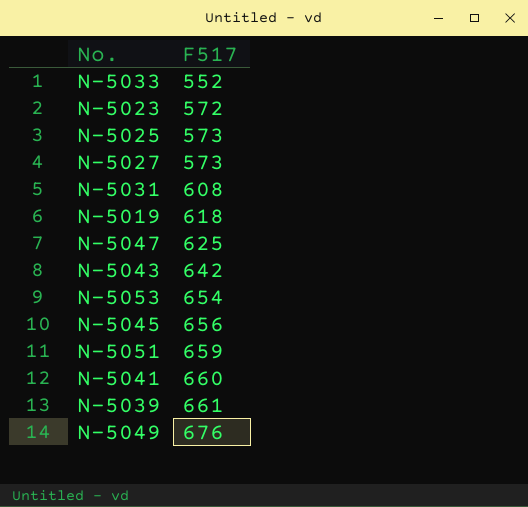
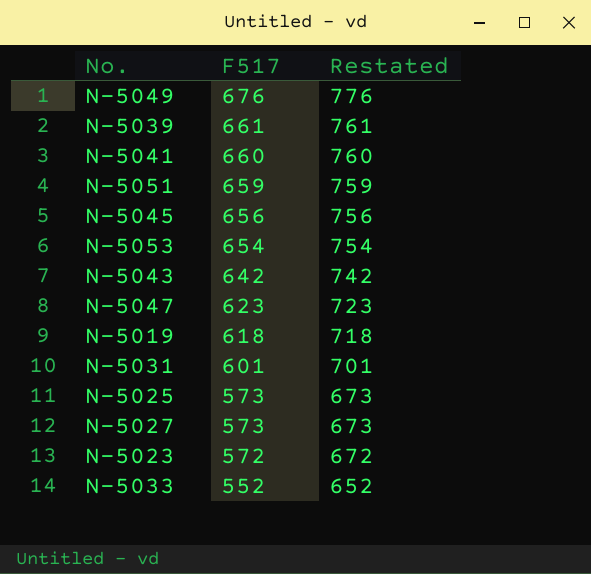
row order: F517 ascending -> F517 descending
column Restated | formula: none -> [F517] + 100
N-5047 | F517: 625 -> 623
N-5031 | F517: 608 -> 601

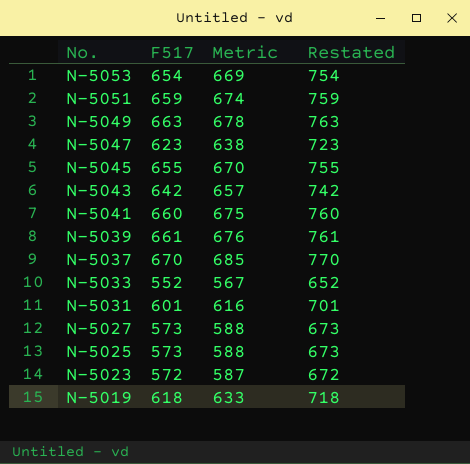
row order: F517 descending -> No. descending
column Metric | formula: none -> [F517] + 15
N-5049 | F517: 676 -> 663
N-5049 | Restated: 776 -> 763
N-5045 | F517: 656 -> 655
N-5045 | Restated: 756 -> 755
row N-5037: none -> 670 | 685 | 770

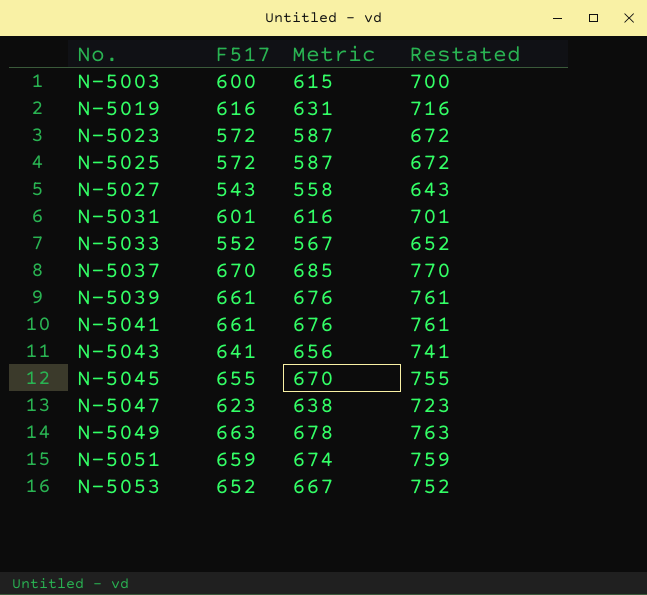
row order: No. descending -> No. ascending
row N-5003: none -> 600 | 615 | 700
N-5019 | F517: 618 -> 616
N-5019 | Metric: 633 -> 631
N-5019 | Restated: 718 -> 716
N-5025 | F517: 573 -> 572
N-5025 | Metric: 588 -> 587
N-5025 | Restated: 673 -> 672
N-5027 | F517: 573 -> 543
N-5027 | Metric: 588 -> 558
N-5027 | Restated: 673 -> 643
N-5041 | F517: 660 -> 661
N-5041 | Metric: 675 -> 676
N-5041 | Restated: 760 -> 761
N-5043 | F517: 642 -> 641
N-5043 | Metric: 657 -> 656
N-5043 | Restated: 742 -> 741
N-5053 | F517: 654 -> 652
N-5053 | Metric: 669 -> 667
N-5053 | Restated: 754 -> 752

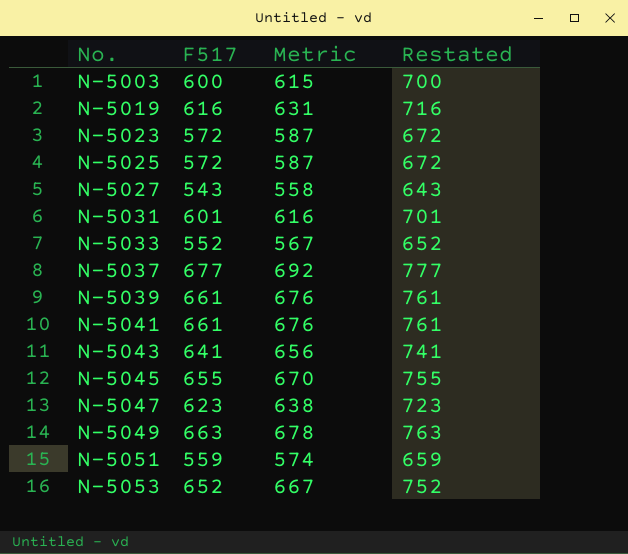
N-5037 | F517: 670 -> 677
N-5037 | Metric: 685 -> 692
N-5037 | Restated: 770 -> 777
N-5051 | F517: 659 -> 559
N-5051 | Metric: 674 -> 574
N-5051 | Restated: 759 -> 659

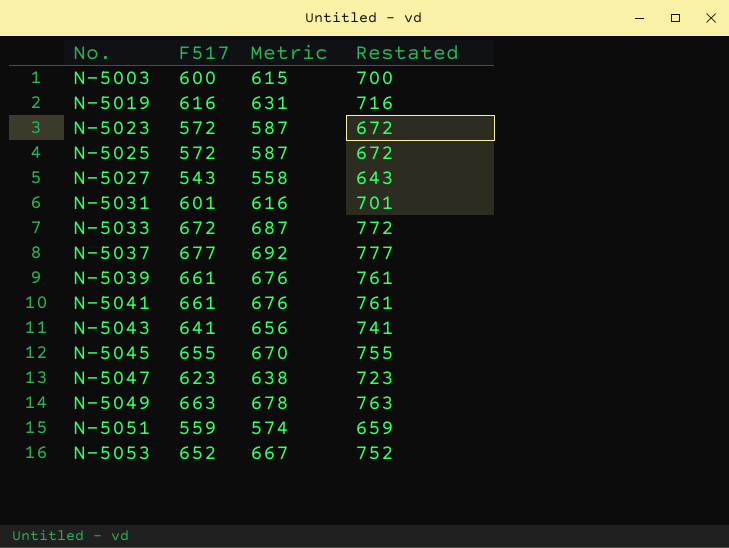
N-5033 | F517: 552 -> 672
N-5033 | Metric: 567 -> 687
N-5033 | Restated: 652 -> 772

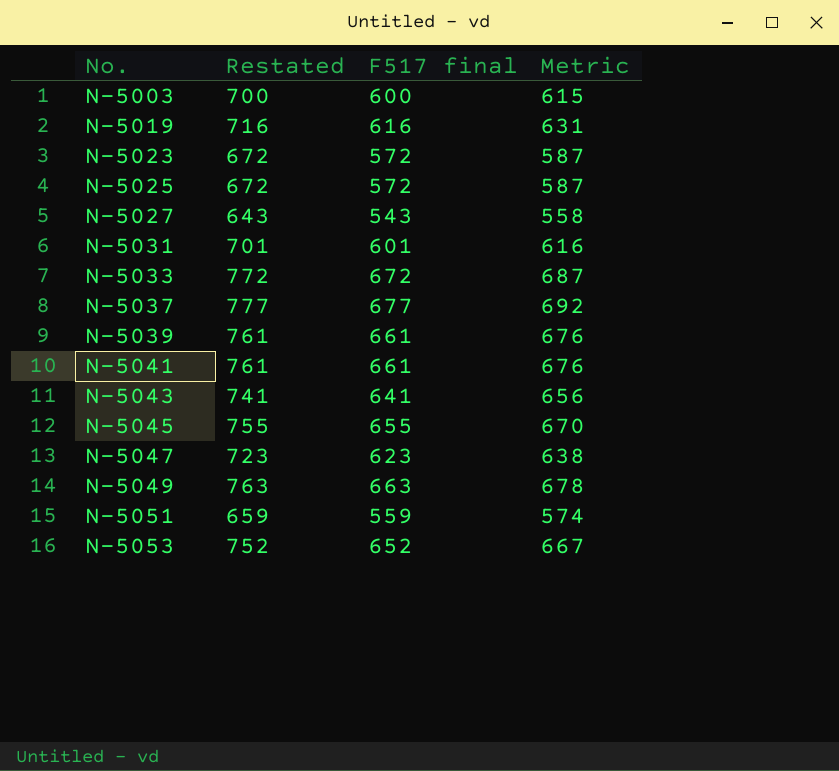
column Restated | position: 4 -> 2
column name: F517 -> F517 final

